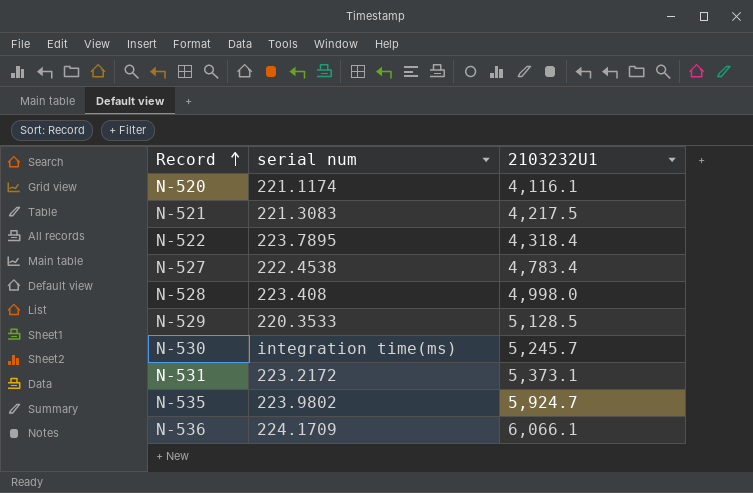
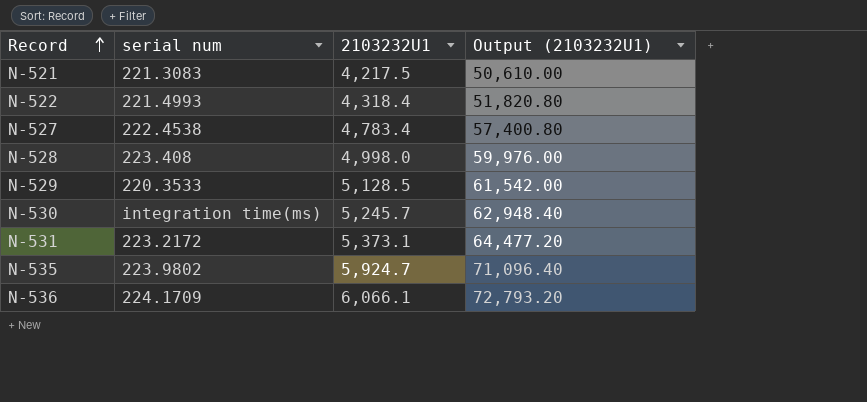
column Output (2103232U1) | formula: none -> [2103232U1] * 12
row N-520: 221.1174 | 4,116.1 -> none
N-522 | serial num: 223.7895 -> 221.4993

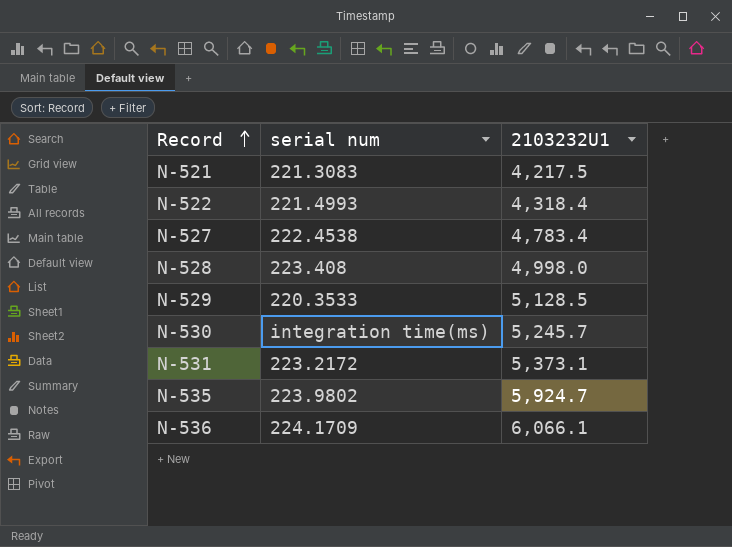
column Output (2103232U1) | formula: [2103232U1] * 12 -> none

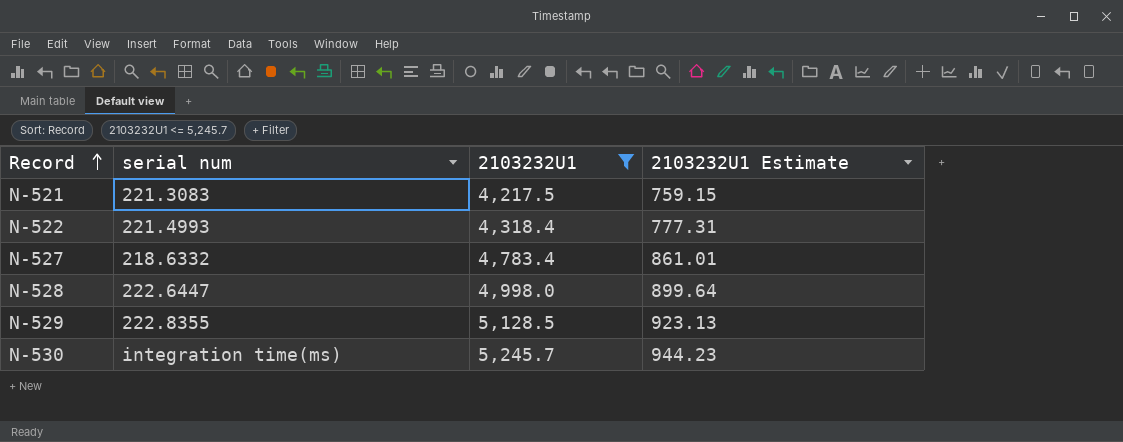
filter: none -> 2103232U1 <= 5,245.7
column 2103232U1 Estimate | formula: none -> [2103232U1] * 0.18
N-527 | serial num: 222.4538 -> 218.6332
N-528 | serial num: 223.408 -> 222.6447
N-529 | serial num: 220.3533 -> 222.8355

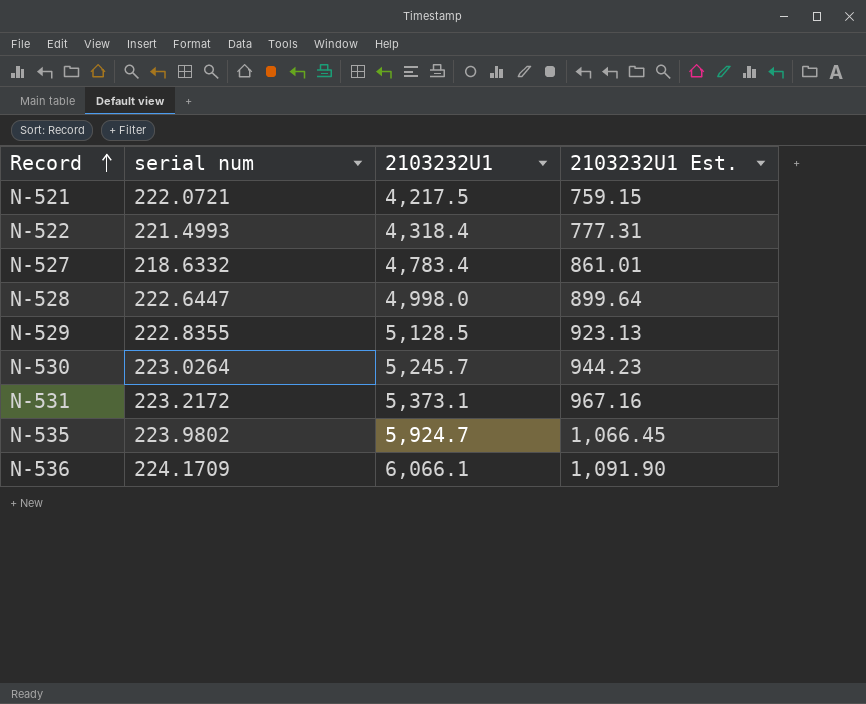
filter: 2103232U1 <= 5,245.7 -> none
column name: 2103232U1 Estimate -> 2103232U1 Est.
N-521 | serial num: 221.3083 -> 222.0721
N-530 | serial num: integration time(ms) -> 223.0264

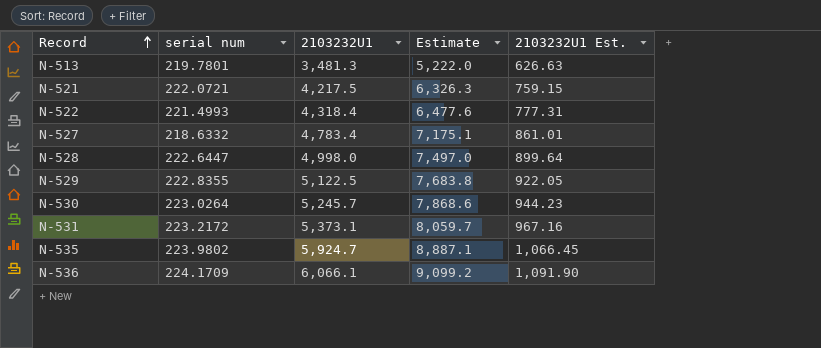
column Estimate | formula: none -> [2103232U1] * 1.5
row N-513: none -> 219.7801 | 3,481.3 | 5,222.0 | 626.63
N-529 | 2103232U1: 5,128.5 -> 5,122.5
N-529 | 2103232U1 Est.: 923.13 -> 922.05

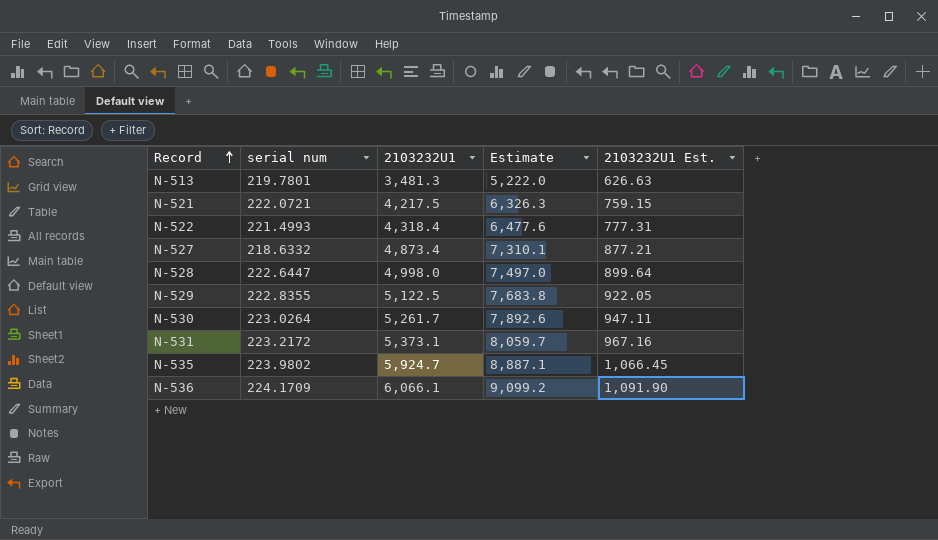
N-527 | 2103232U1: 4,783.4 -> 4,873.4
N-527 | Estimate: 7,175.1 -> 7,310.1
N-527 | 2103232U1 Est.: 861.01 -> 877.21
N-530 | 2103232U1: 5,245.7 -> 5,261.7
N-530 | Estimate: 7,868.6 -> 7,892.6
N-530 | 2103232U1 Est.: 944.23 -> 947.11

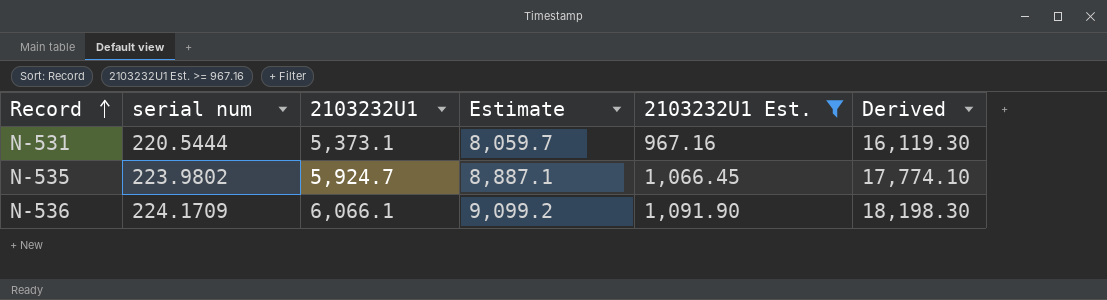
filter: none -> 2103232U1 Est. >= 967.16
column Derived | formula: none -> [2103232U1] * 3
N-531 | serial num: 223.2172 -> 220.5444

